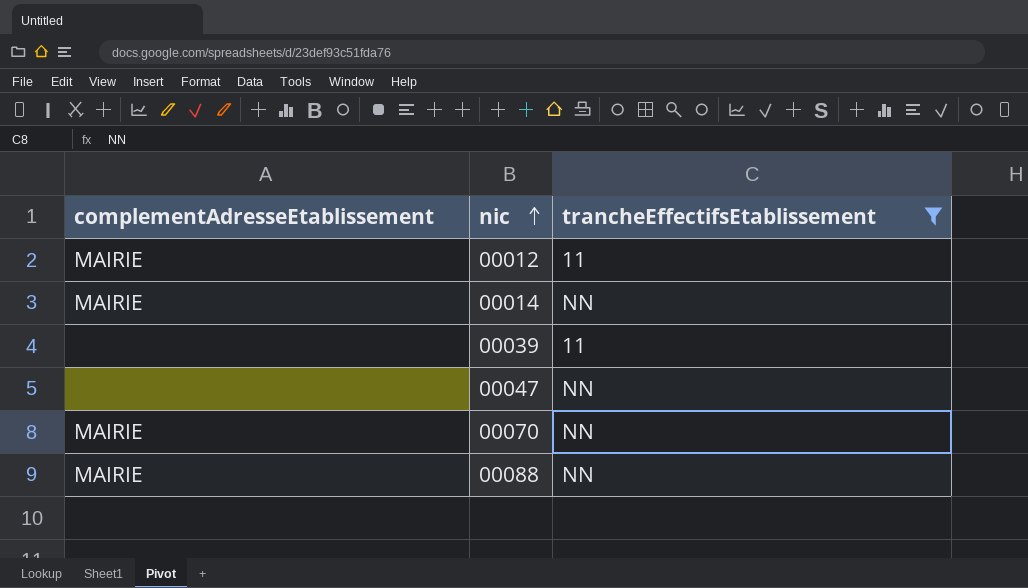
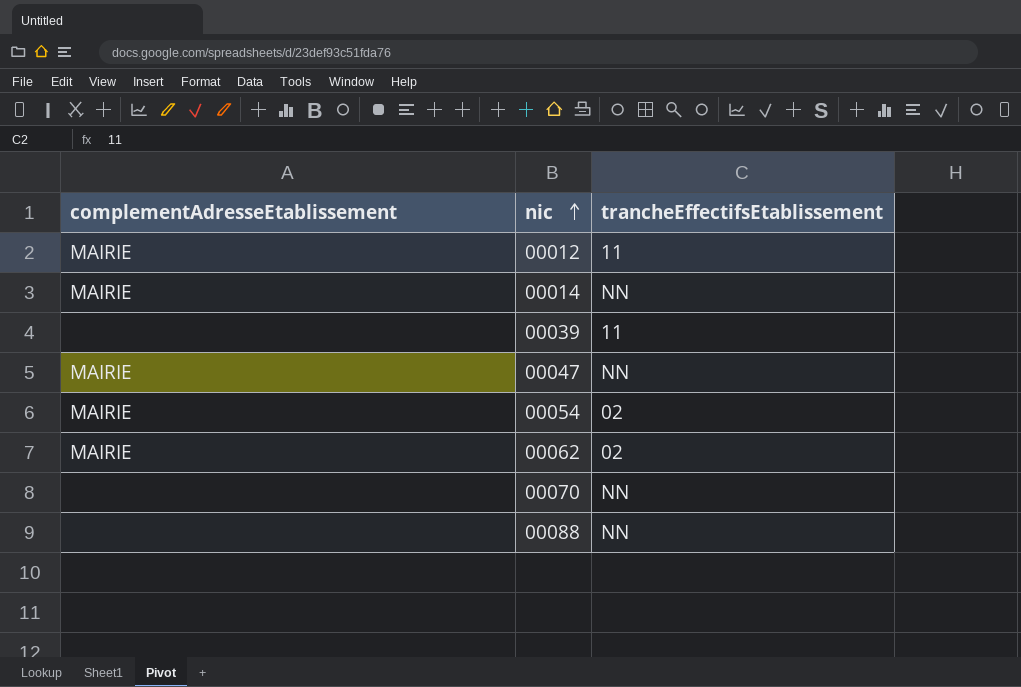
filter: trancheEffectifsEtablissement != 02 -> none
00047 | complementAdresseEtablissement: none -> MAIRIE
00070 | complementAdresseEtablissement: MAIRIE -> none
00088 | complementAdresseEtablissement: MAIRIE -> none

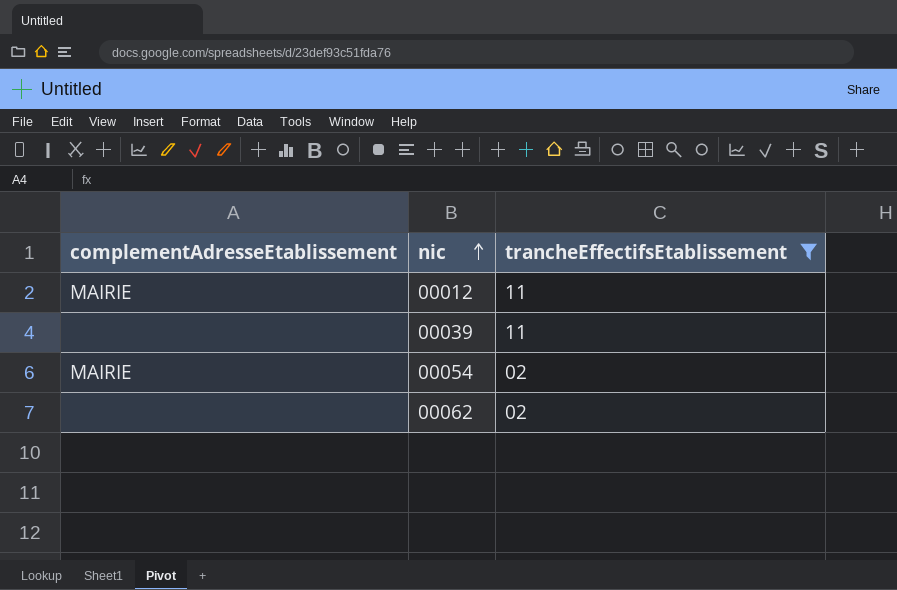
filter: none -> trancheEffectifsEtablissement != NN
00062 | complementAdresseEtablissement: MAIRIE -> none

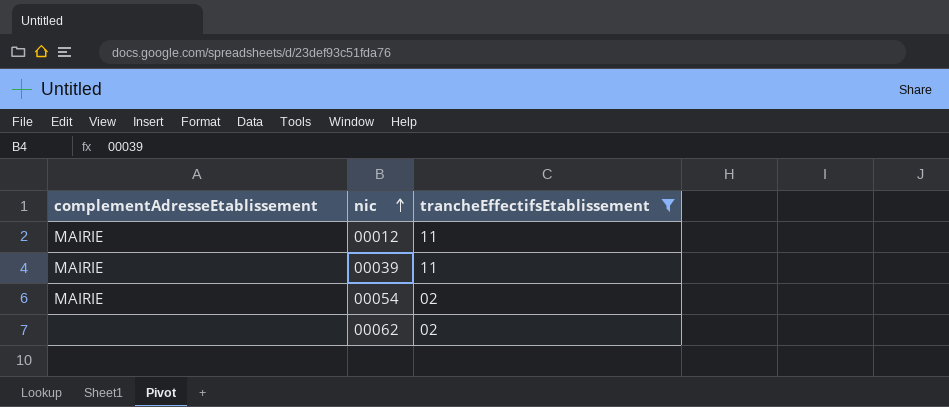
00039 | complementAdresseEtablissement: none -> MAIRIE

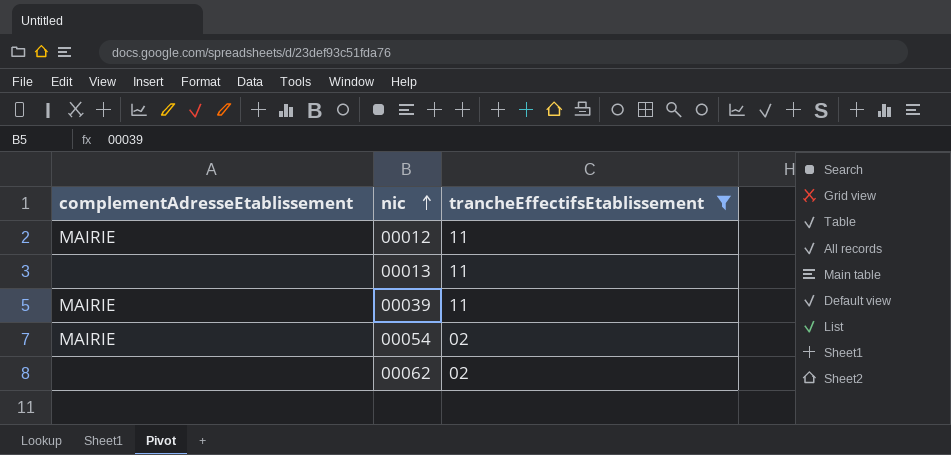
row 00013: none -> none | 11

